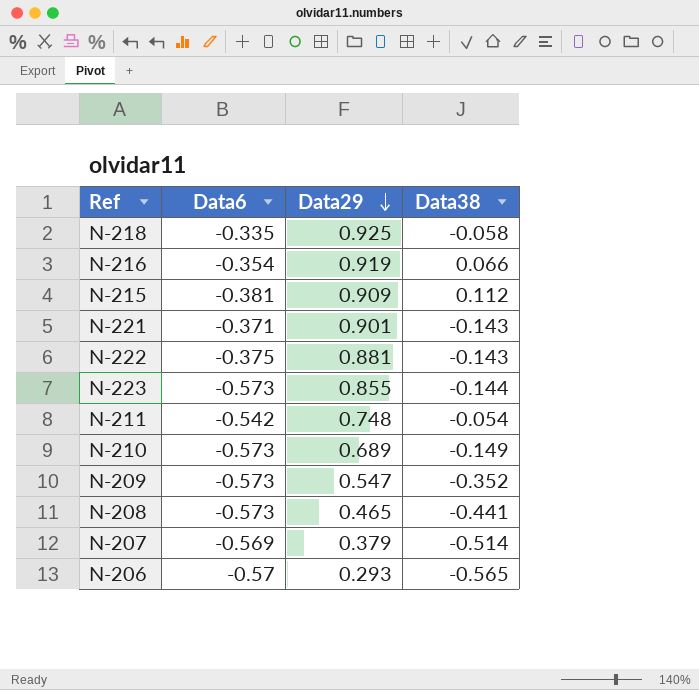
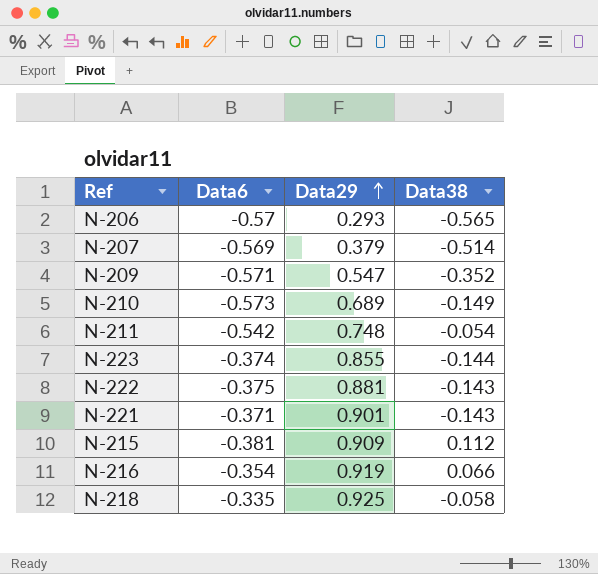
row order: Data29 descending -> Data29 ascending
row N-208: -0.573 | 0.465 | -0.441 -> none
N-209 | Data6: -0.573 -> -0.571
N-223 | Data6: -0.573 -> -0.374

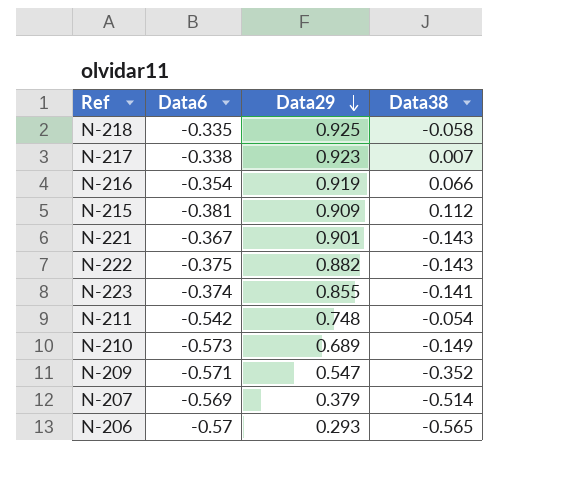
row order: Data29 ascending -> Data29 descending
row N-217: none -> -0.338 | 0.923 | 0.007
N-221 | Data6: -0.371 -> -0.367
N-222 | Data29: 0.881 -> 0.882
N-223 | Data38: -0.144 -> -0.141

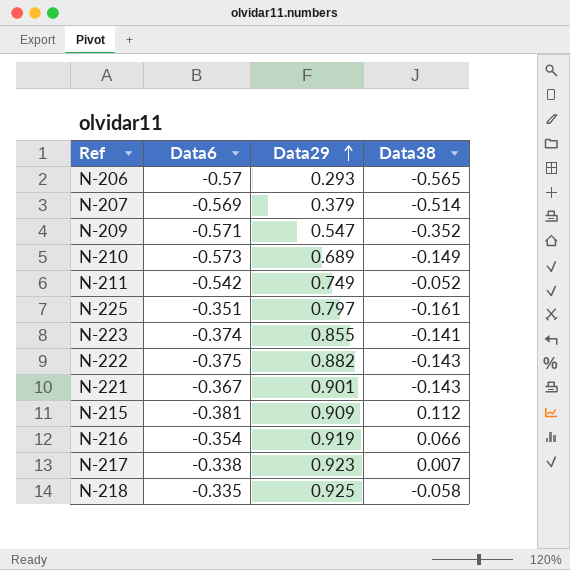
row order: Data29 descending -> Data29 ascending
N-211 | Data29: 0.748 -> 0.749
N-211 | Data38: -0.054 -> -0.052
row N-225: none -> -0.351 | 0.797 | -0.161

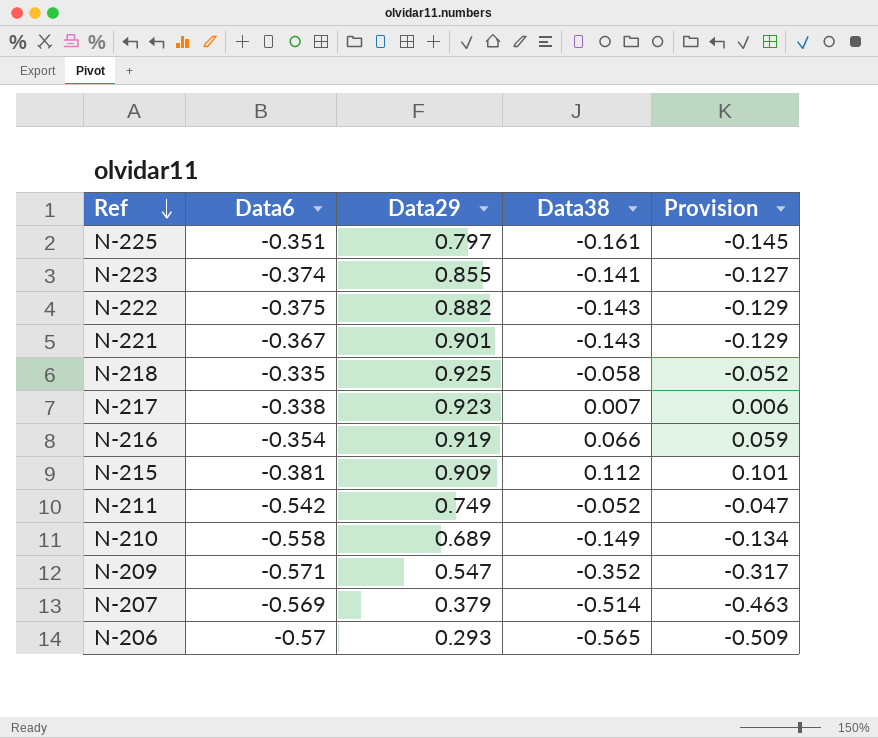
row order: Data29 ascending -> Ref descending
column Provision | formula: none -> [Data38] * 0.9
N-210 | Data6: -0.573 -> -0.558

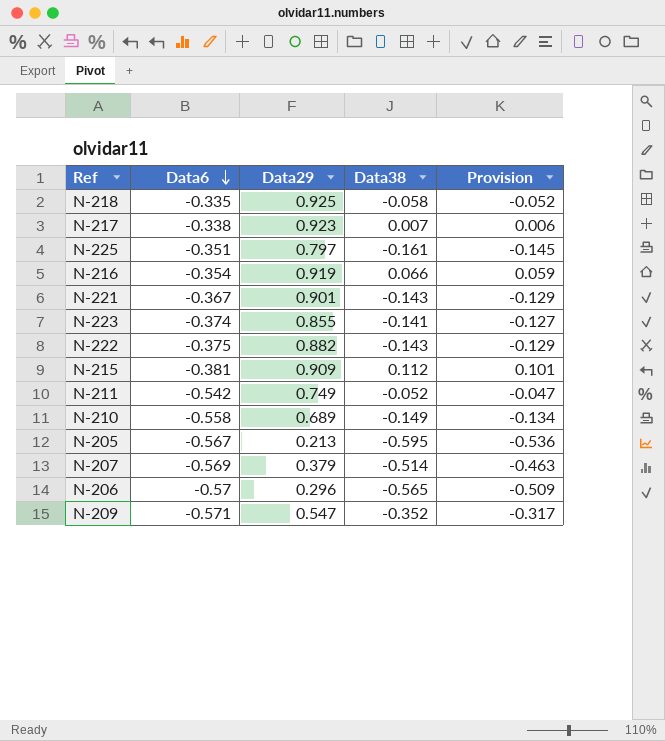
row order: Ref descending -> Data6 descending
row N-205: none -> -0.567 | 0.213 | -0.595 | -0.536
N-206 | Data29: 0.293 -> 0.296

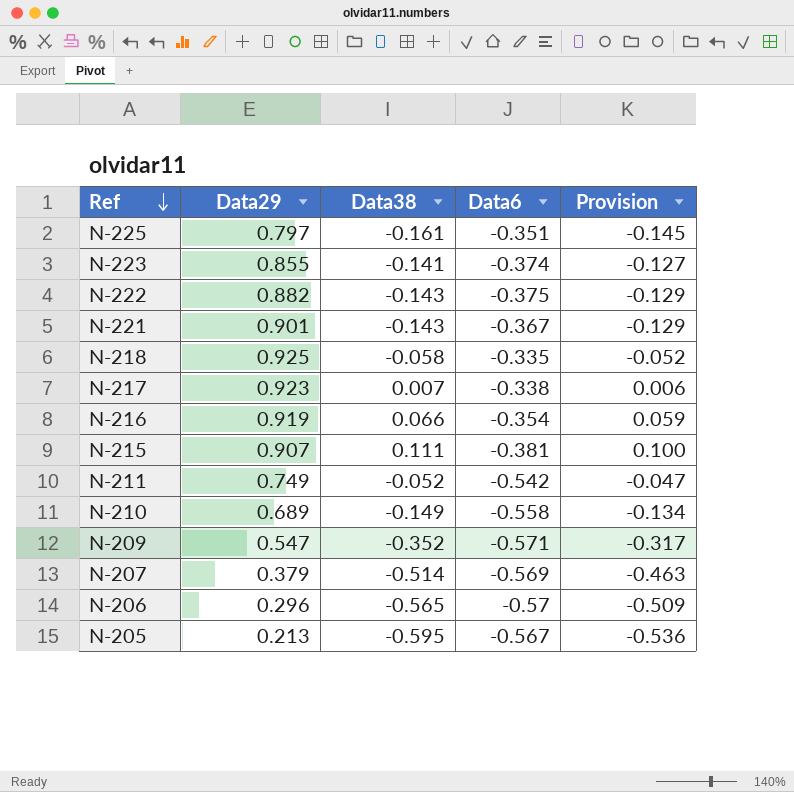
row order: Data6 descending -> Ref descending
column Data6 | position: 2 -> 4
N-215 | Data29: 0.909 -> 0.907
N-215 | Data38: 0.112 -> 0.111
N-215 | Provision: 0.101 -> 0.100

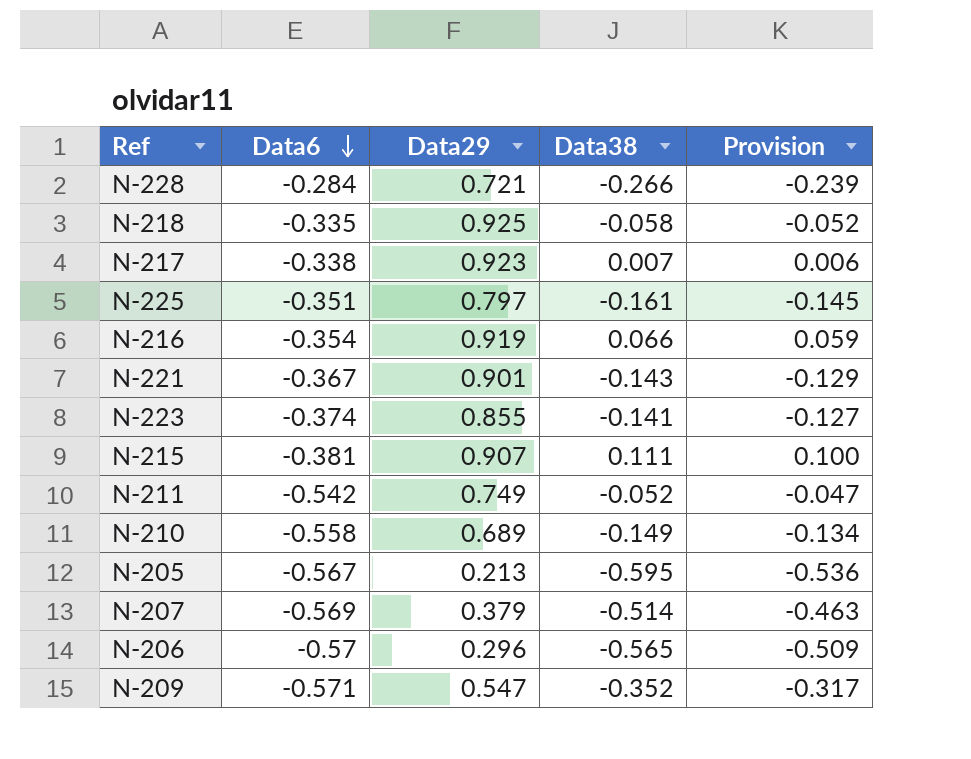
row order: Ref descending -> Data6 descending
column Data6 | position: 4 -> 2
row N-222: 0.882 | -0.143 | -0.375 | -0.129 -> none
row N-228: none -> -0.284 | 0.721 | -0.266 | -0.239

